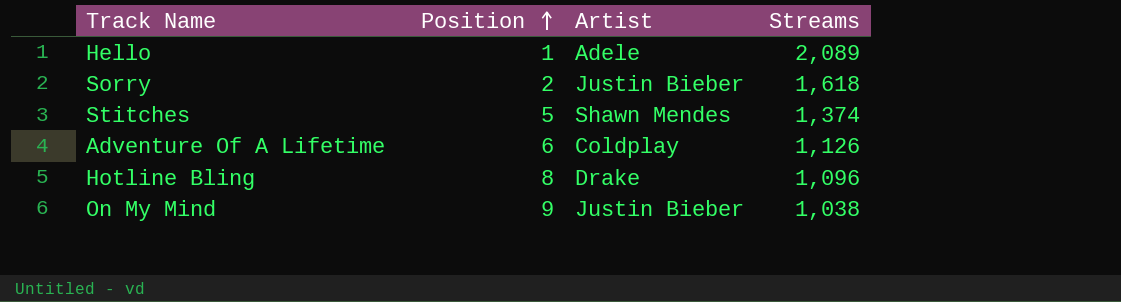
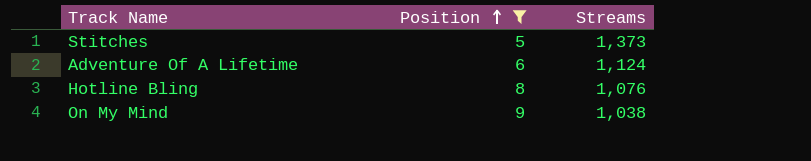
filter: none -> Position >= 5
column Artist | position: 3 -> none
Stitches | Streams: 1,374 -> 1,373
Adventure Of A Lifetime | Streams: 1,126 -> 1,124
Hotline Bling | Streams: 1,096 -> 1,076

